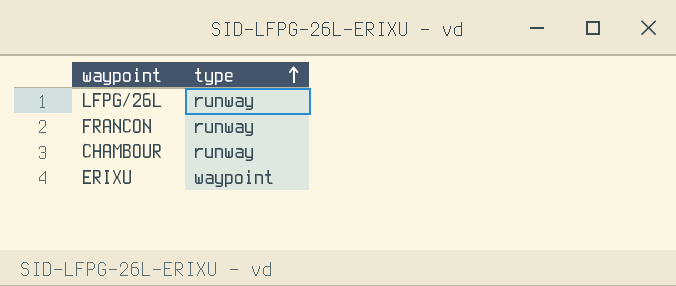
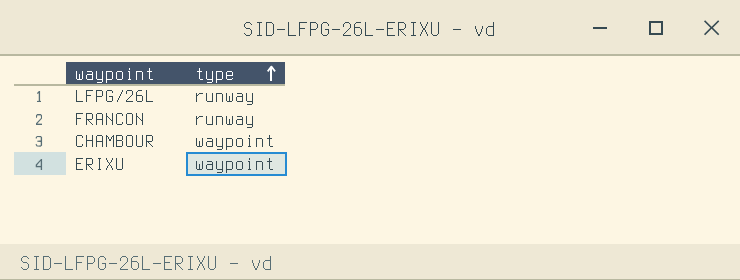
CHAMBOUR | type: runway -> waypoint

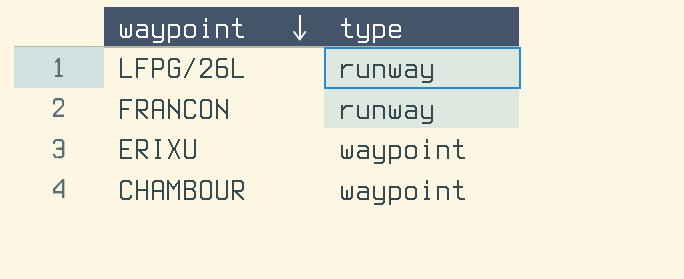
row order: type ascending -> waypoint descending

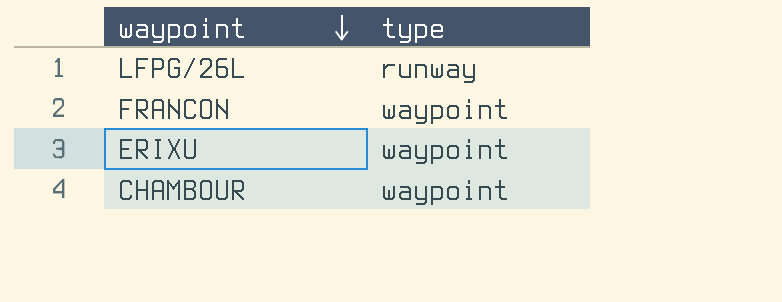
FRANCON | type: runway -> waypoint

